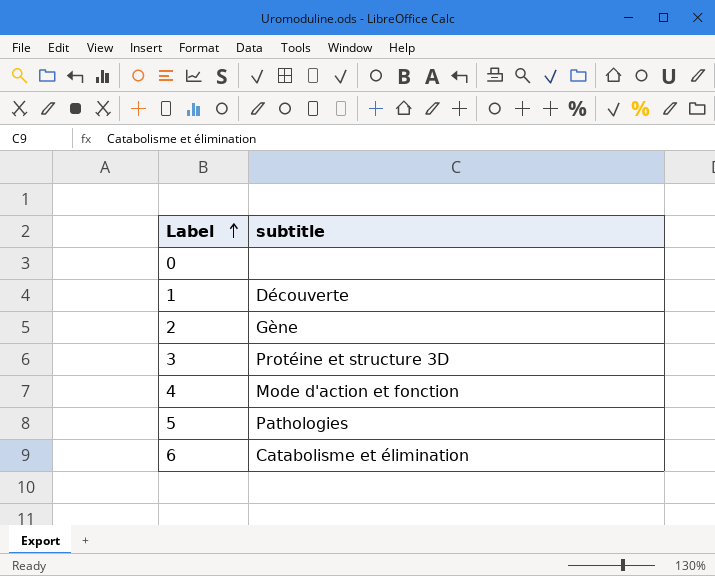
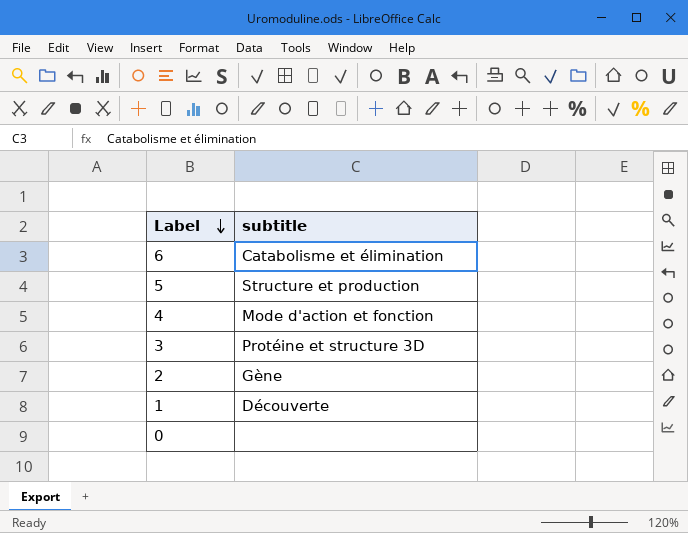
row order: Label ascending -> Label descending
5 | subtitle: Pathologies -> Structure et production

